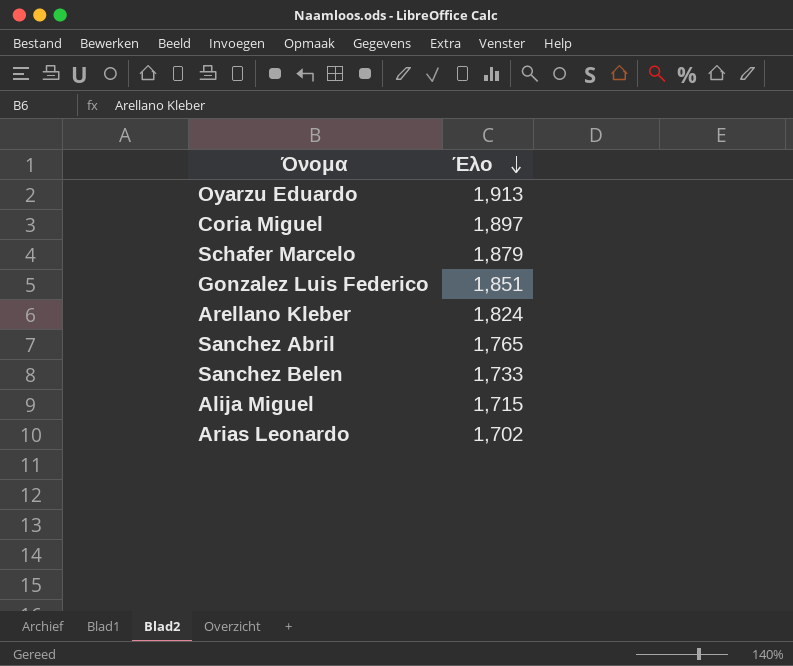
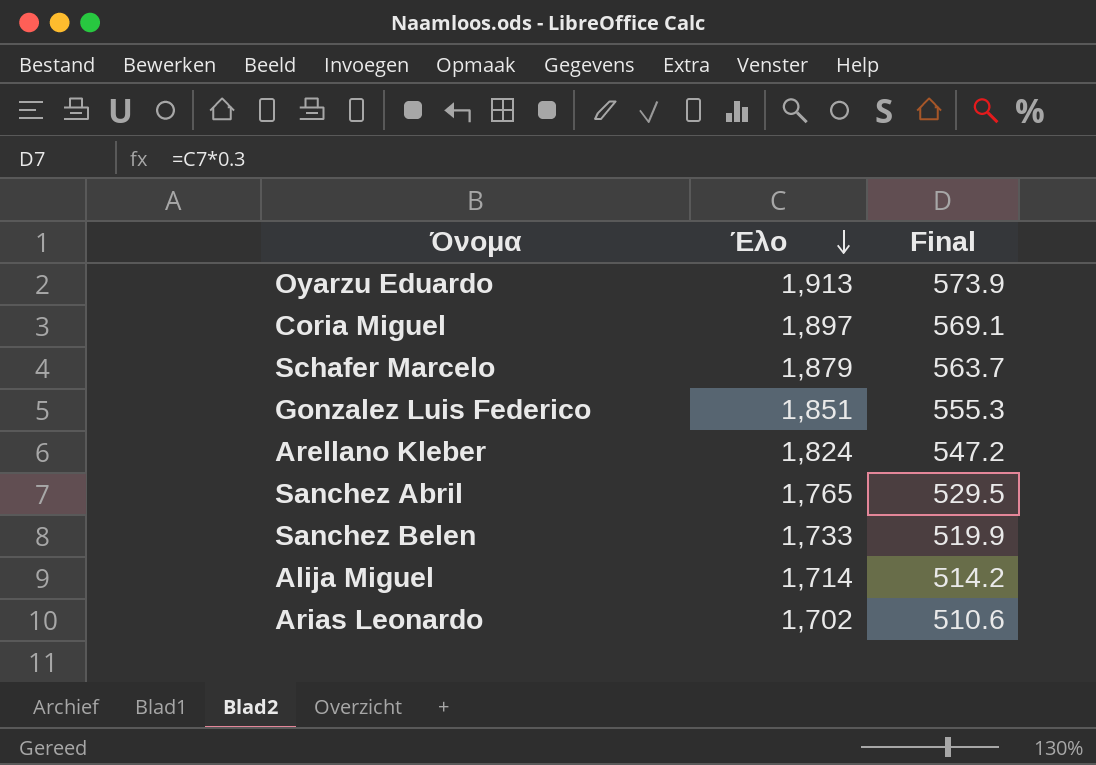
column Final | formula: none -> [Έλο] * 0.3
Alija Miguel | Έλο: 1,715 -> 1,714

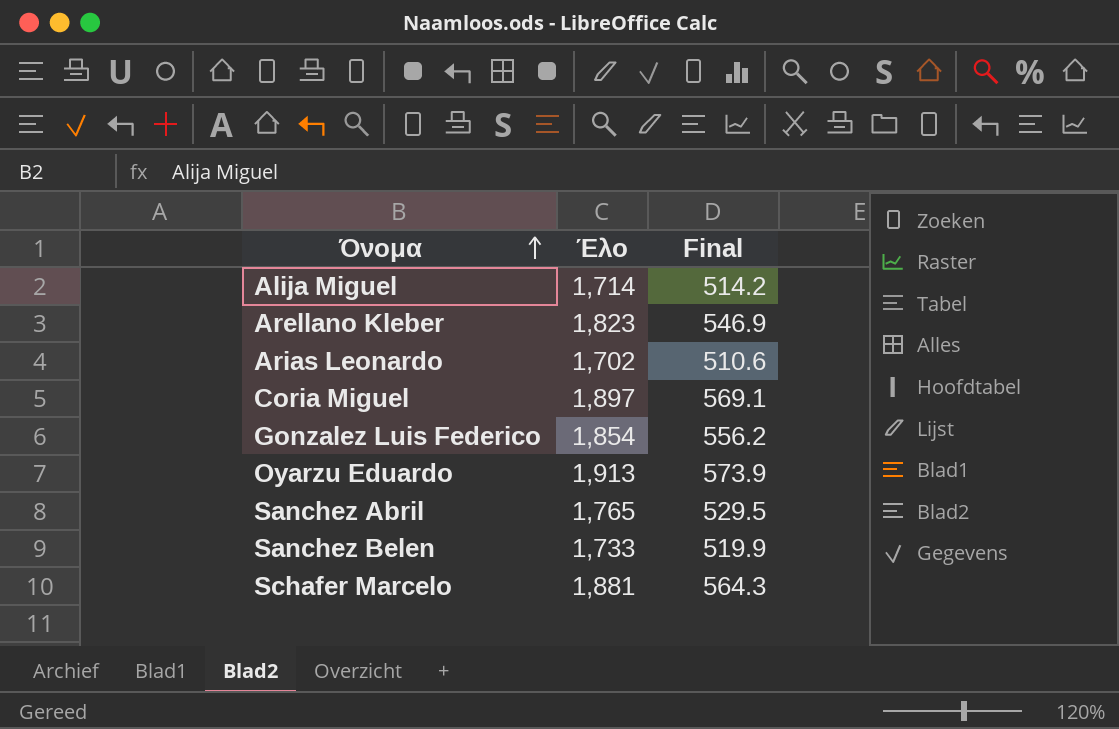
row order: Έλο descending -> Όνομα ascending
Arellano Kleber | Έλο: 1,824 -> 1,823
Arellano Kleber | Final: 547.2 -> 546.9
Gonzalez Luis Federico | Έλο: 1,851 -> 1,854
Gonzalez Luis Federico | Final: 555.3 -> 556.2
Schafer Marcelo | Έλο: 1,879 -> 1,881
Schafer Marcelo | Final: 563.7 -> 564.3

